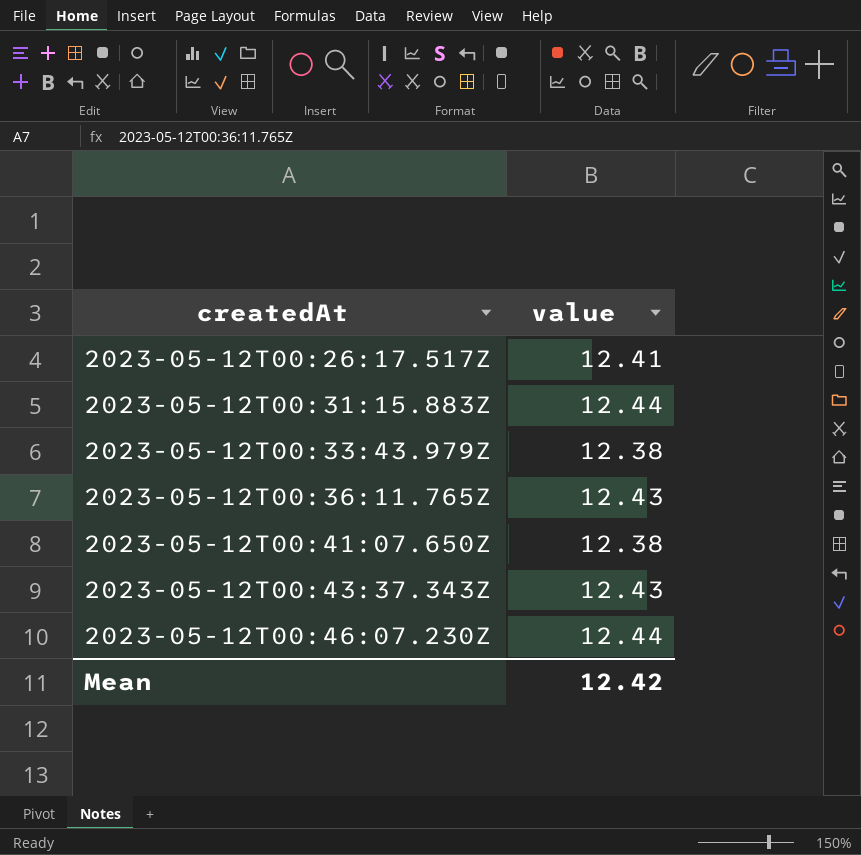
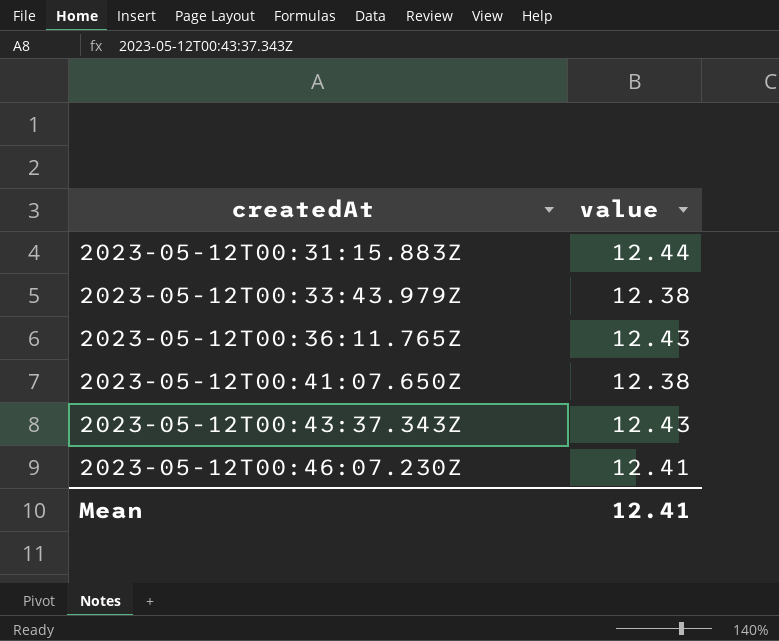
row 2023-05-12T00:26:17.517Z: 12.41 -> none
2023-05-12T00:46:07.230Z | value: 12.44 -> 12.41
Mean | value: 12.42 -> 12.41

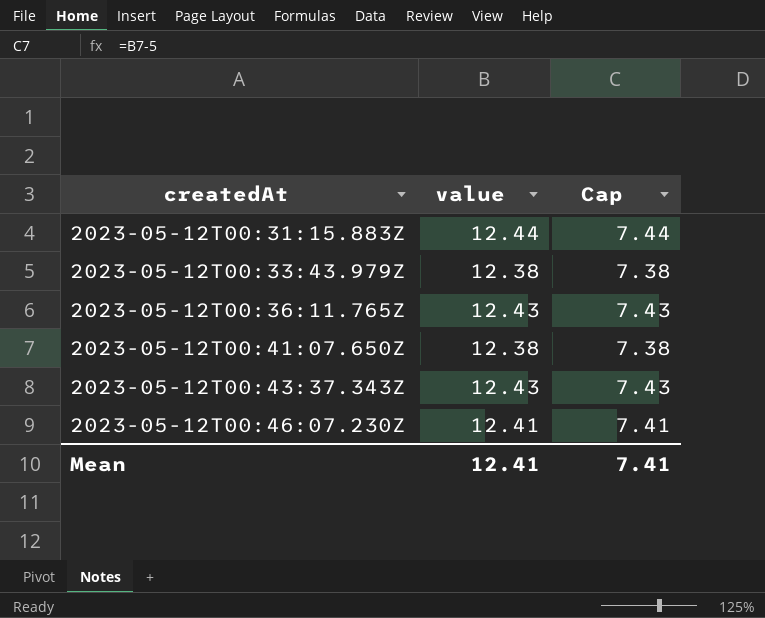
column Cap | formula: none -> [value] - 5

